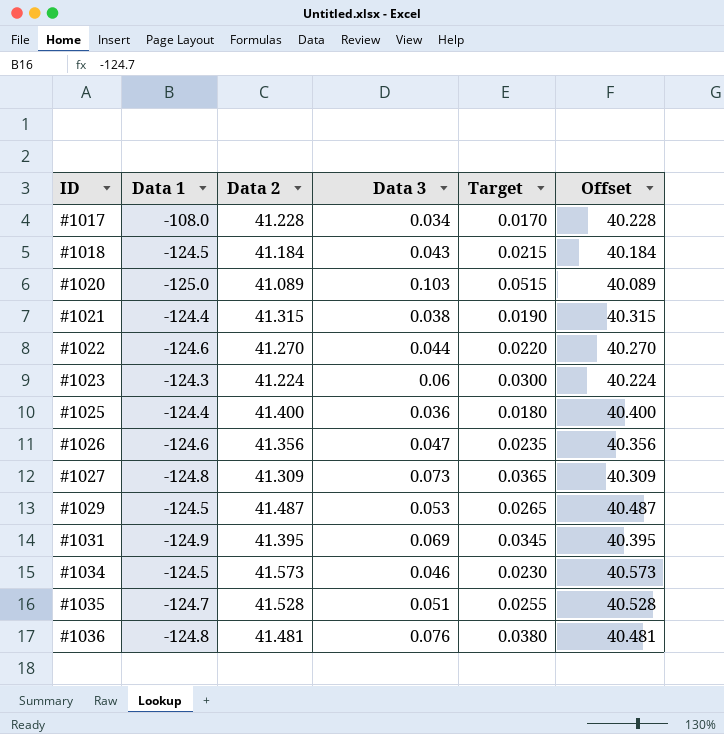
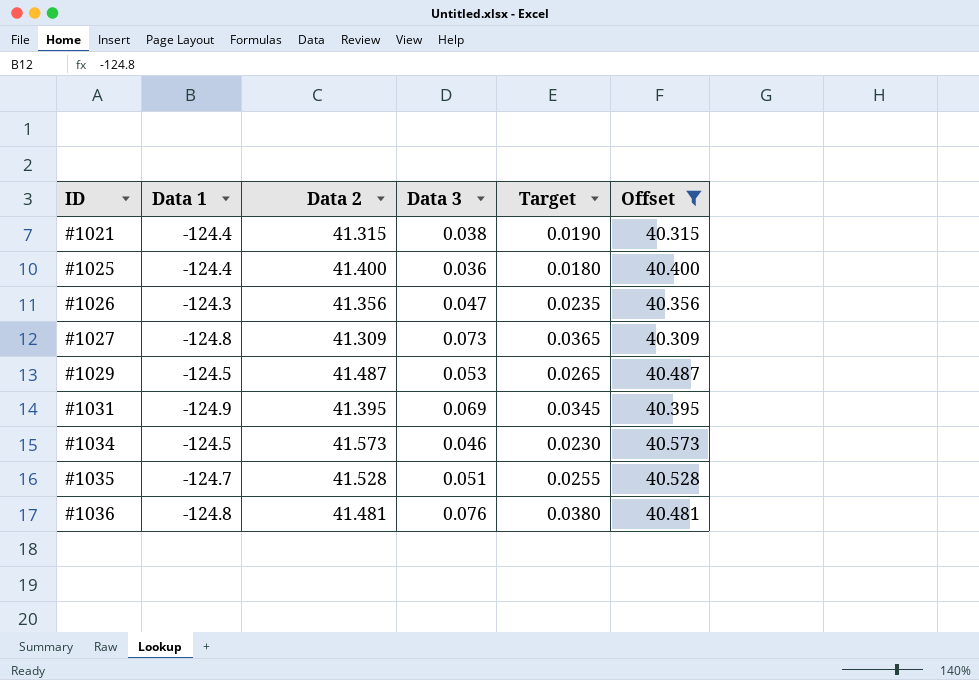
filter: none -> Offset >= 40.309
#1026 | Data 1: -124.6 -> -124.3

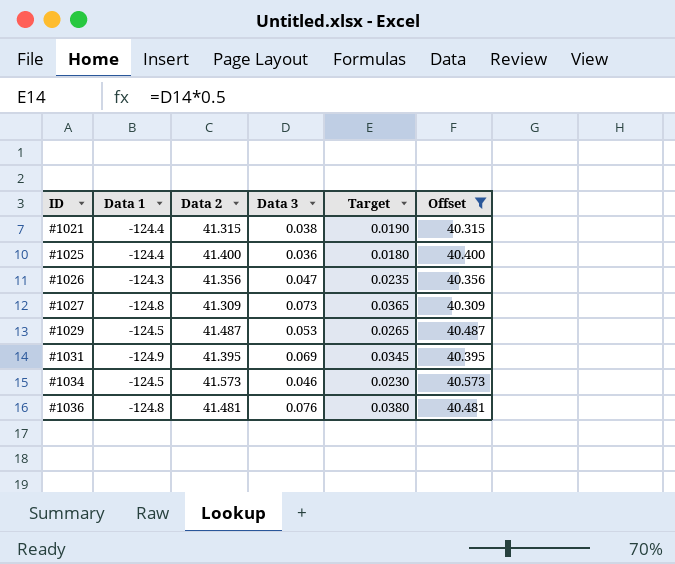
row #1035: -124.7 | 41.528 | 0.051 | 0.0255 | 40.528 -> none

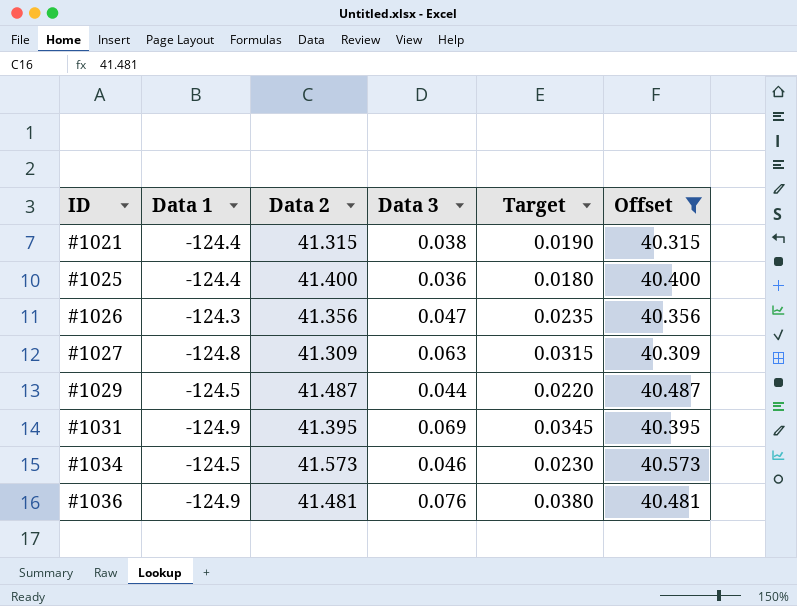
#1027 | Data 3: 0.073 -> 0.063
#1027 | Target: 0.0365 -> 0.0315
#1029 | Data 3: 0.053 -> 0.044
#1029 | Target: 0.0265 -> 0.0220
#1036 | Data 1: -124.8 -> -124.9

